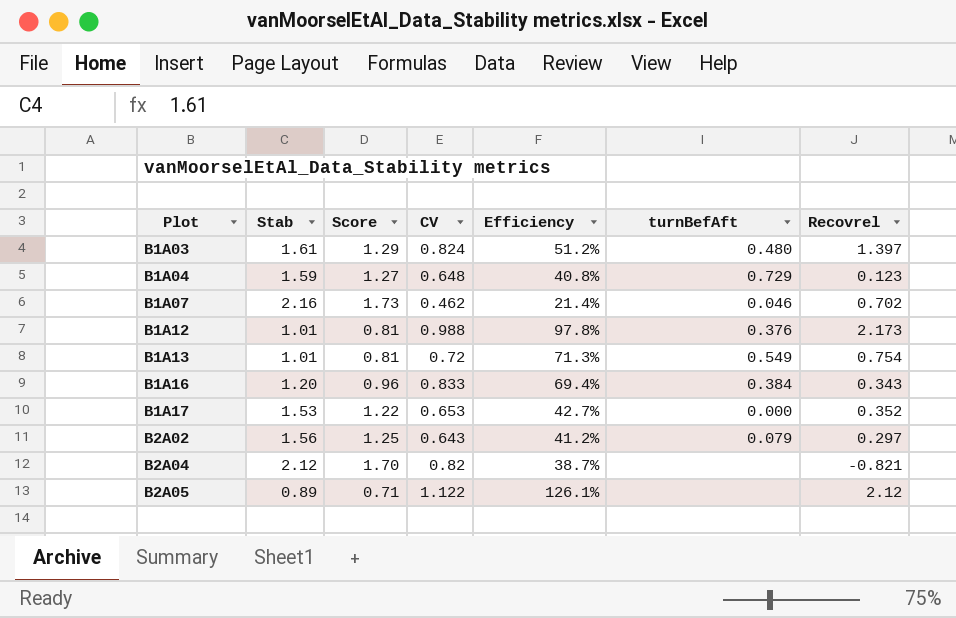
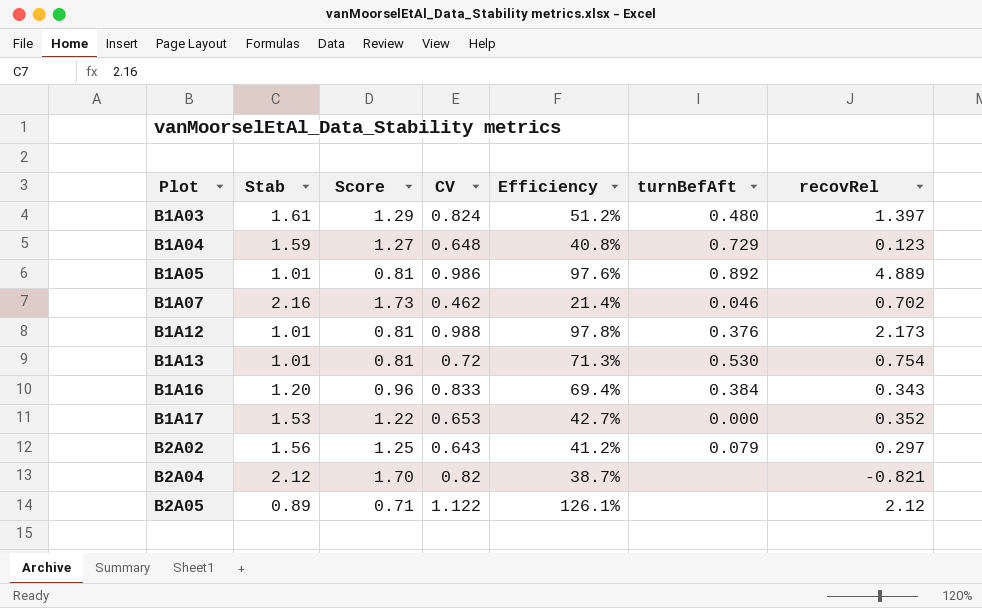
column name: Recovrel -> recovRel
row B1A05: none -> 1.01 | 0.81 | 0.986 | 97.6% | 0.892 | 4.889
B1A13 | turnBefAft: 0.549 -> 0.530

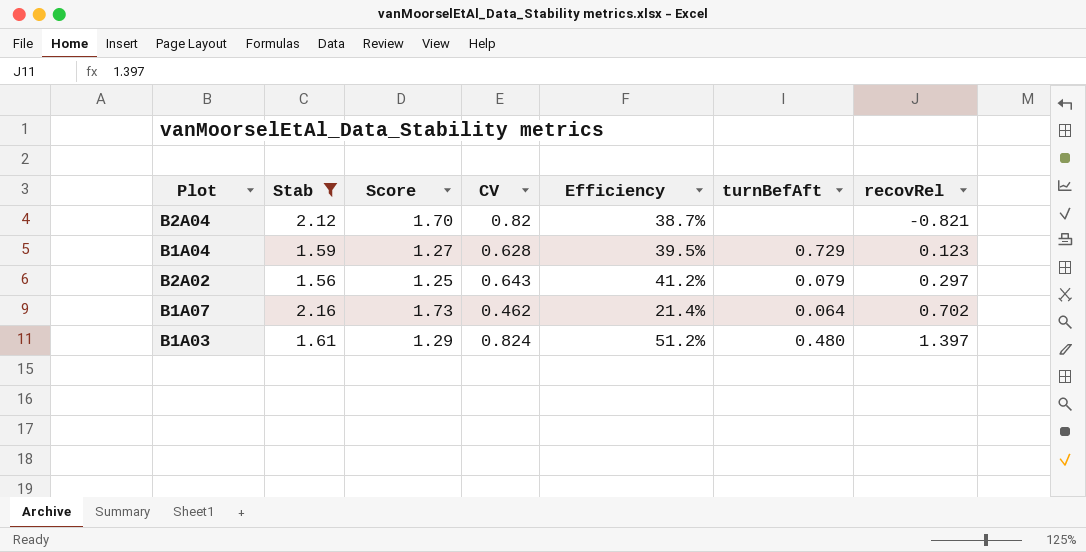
filter: none -> Stab >= 1.56
row order: Plot ascending -> recovRel ascending
B1A04 | CV: 0.648 -> 0.628
B1A04 | Efficiency: 40.8% -> 39.5%
B1A07 | turnBefAft: 0.046 -> 0.064

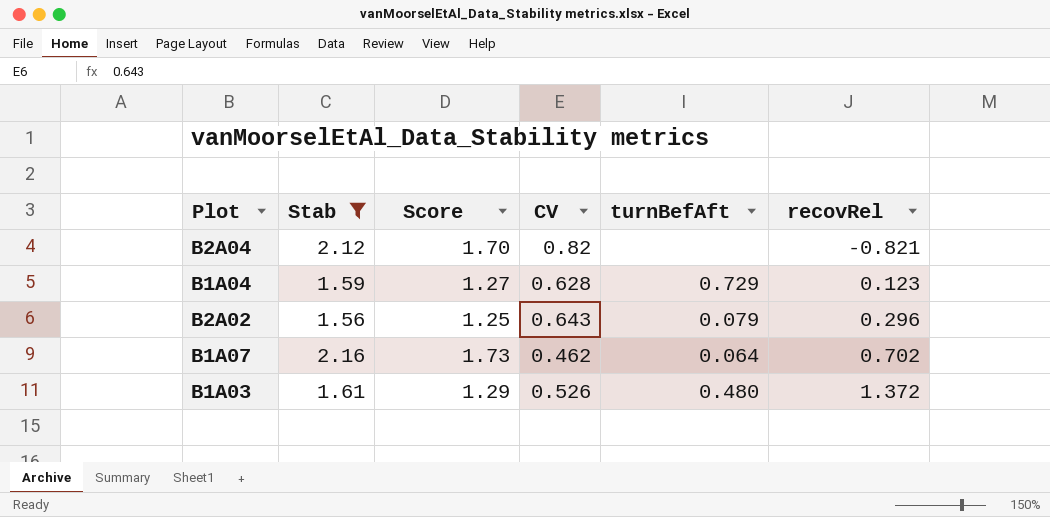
column Efficiency | formula: [CV] / [Stab] -> none
B2A02 | recovRel: 0.297 -> 0.296
B1A03 | CV: 0.824 -> 0.526
B1A03 | recovRel: 1.397 -> 1.372

